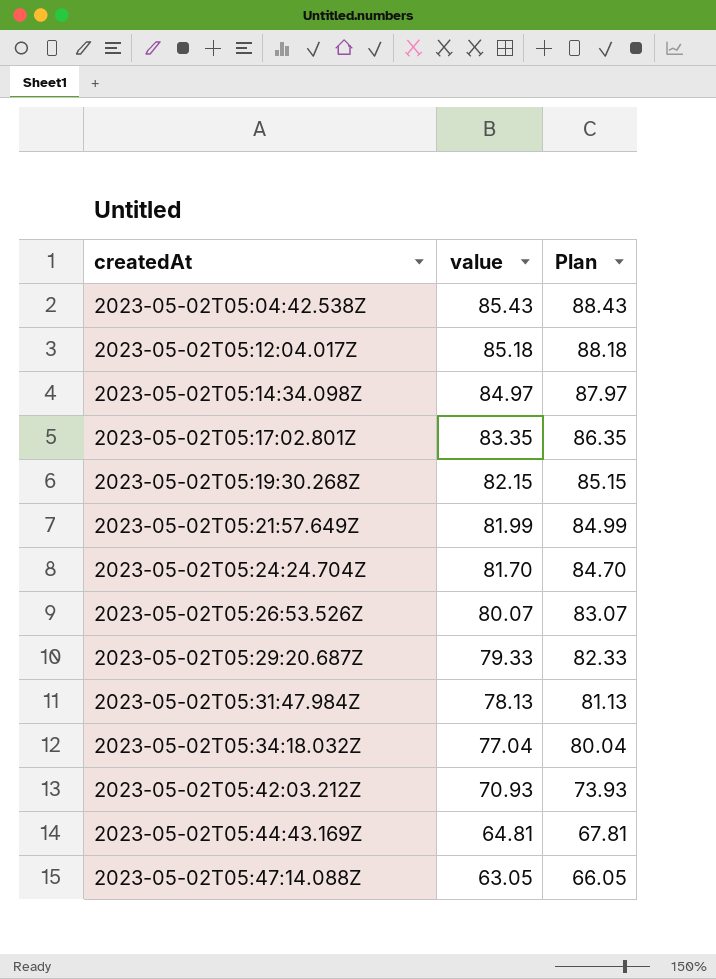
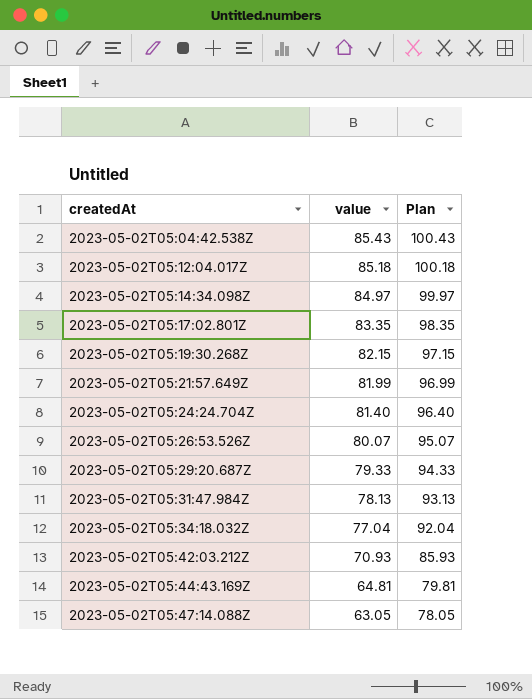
column Plan | formula: [value] + 3 -> [value] + 15
2023-05-02T05:24:24.704Z | value: 81.70 -> 81.40

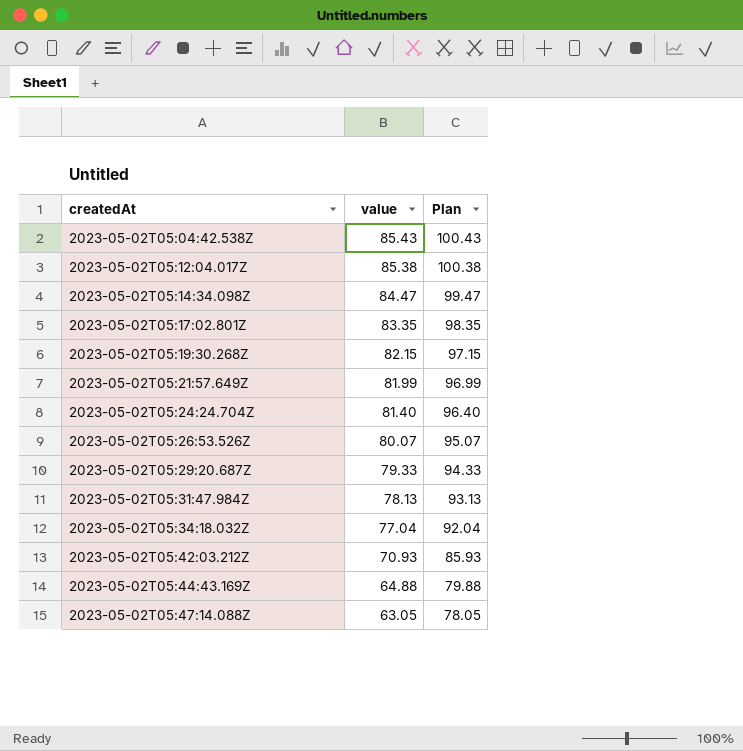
2023-05-02T05:12:04.017Z | value: 85.18 -> 85.38
2023-05-02T05:12:04.017Z | Plan: 100.18 -> 100.38
2023-05-02T05:14:34.098Z | value: 84.97 -> 84.47
2023-05-02T05:14:34.098Z | Plan: 99.97 -> 99.47
2023-05-02T05:44:43.169Z | value: 64.81 -> 64.88
2023-05-02T05:44:43.169Z | Plan: 79.81 -> 79.88

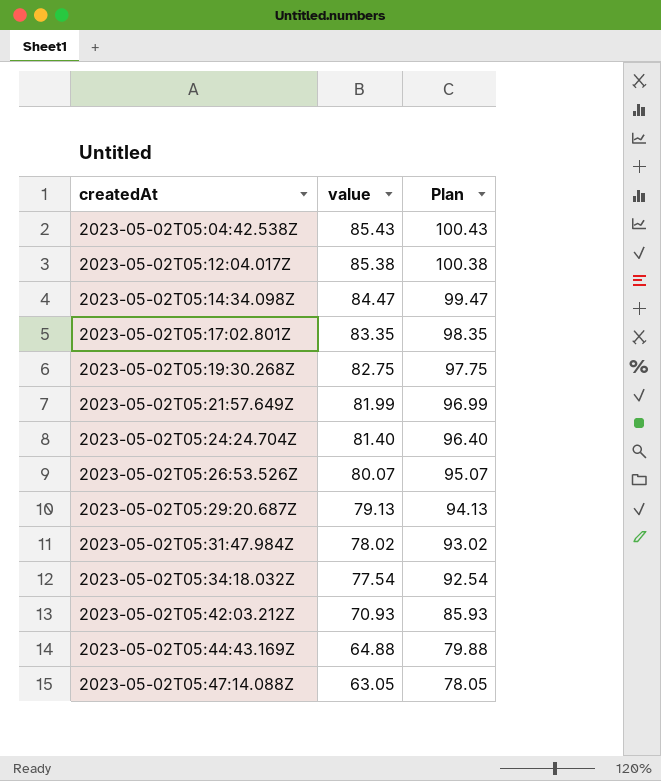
2023-05-02T05:19:30.268Z | value: 82.15 -> 82.75
2023-05-02T05:19:30.268Z | Plan: 97.15 -> 97.75
2023-05-02T05:29:20.687Z | value: 79.33 -> 79.13
2023-05-02T05:29:20.687Z | Plan: 94.33 -> 94.13
2023-05-02T05:31:47.984Z | value: 78.13 -> 78.02
2023-05-02T05:31:47.984Z | Plan: 93.13 -> 93.02
2023-05-02T05:34:18.032Z | value: 77.04 -> 77.54
2023-05-02T05:34:18.032Z | Plan: 92.04 -> 92.54

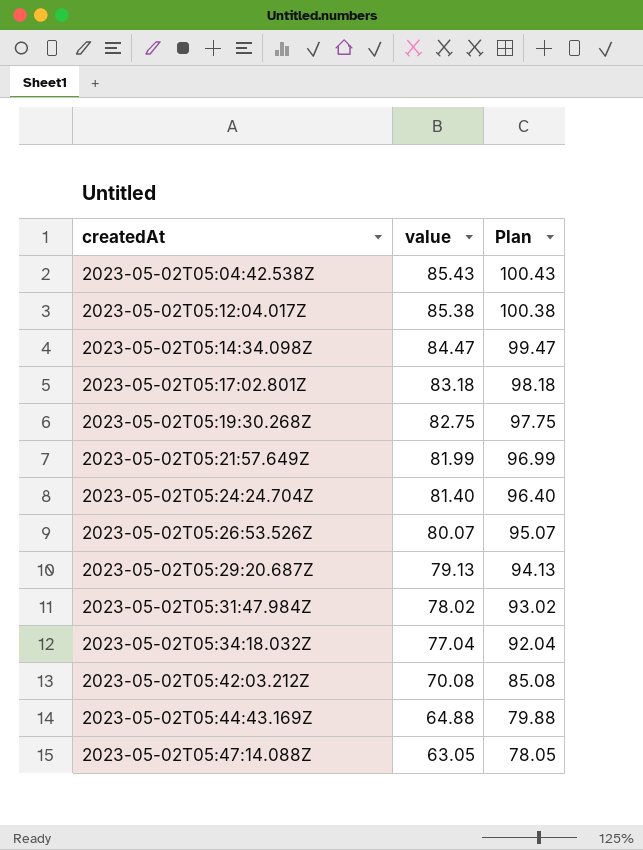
2023-05-02T05:17:02.801Z | value: 83.35 -> 83.18
2023-05-02T05:17:02.801Z | Plan: 98.35 -> 98.18
2023-05-02T05:34:18.032Z | value: 77.54 -> 77.04
2023-05-02T05:34:18.032Z | Plan: 92.54 -> 92.04
2023-05-02T05:42:03.212Z | value: 70.93 -> 70.08
2023-05-02T05:42:03.212Z | Plan: 85.93 -> 85.08

